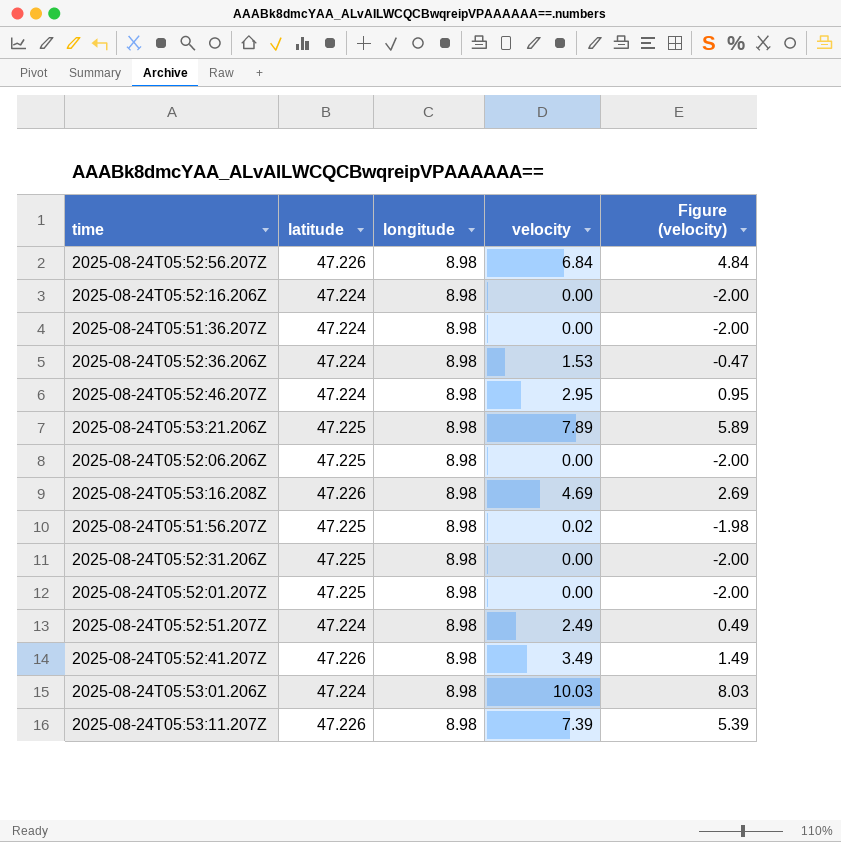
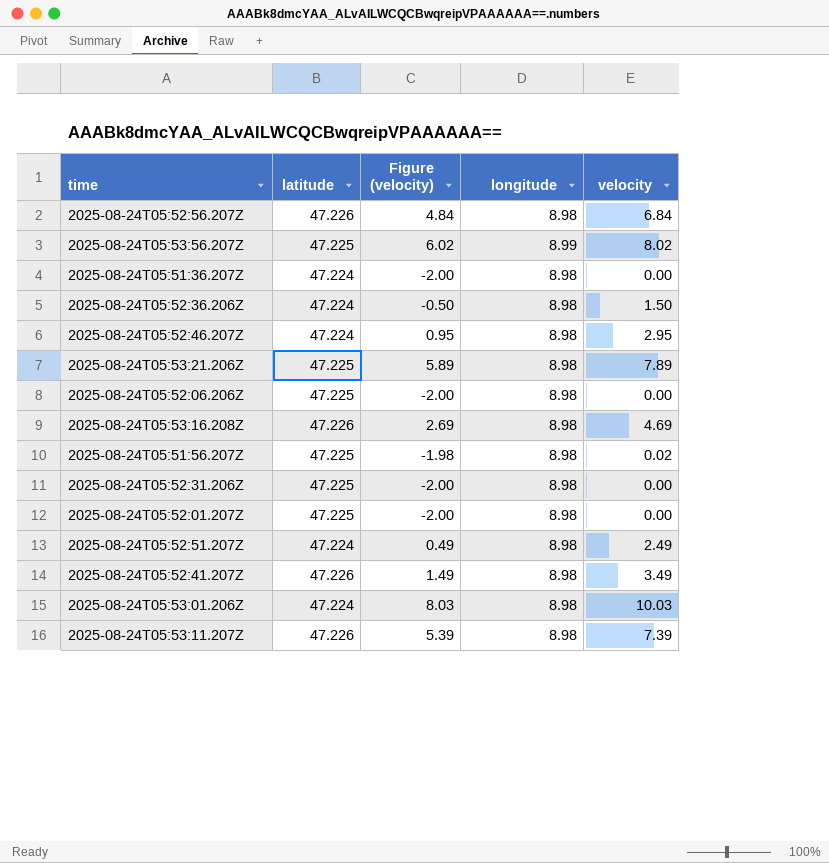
column Figure (velocity) | position: 5 -> 3
row 2025-08-24T05:52:16.206Z: 47.224 | 8.98 | 0.00 | -2.00 -> none
row 2025-08-24T05:53:56.207Z: none -> 47.225 | 6.02 | 8.99 | 8.02
2025-08-24T05:52:36.206Z | Figure (velocity): -0.47 -> -0.50
2025-08-24T05:52:36.206Z | velocity: 1.53 -> 1.50

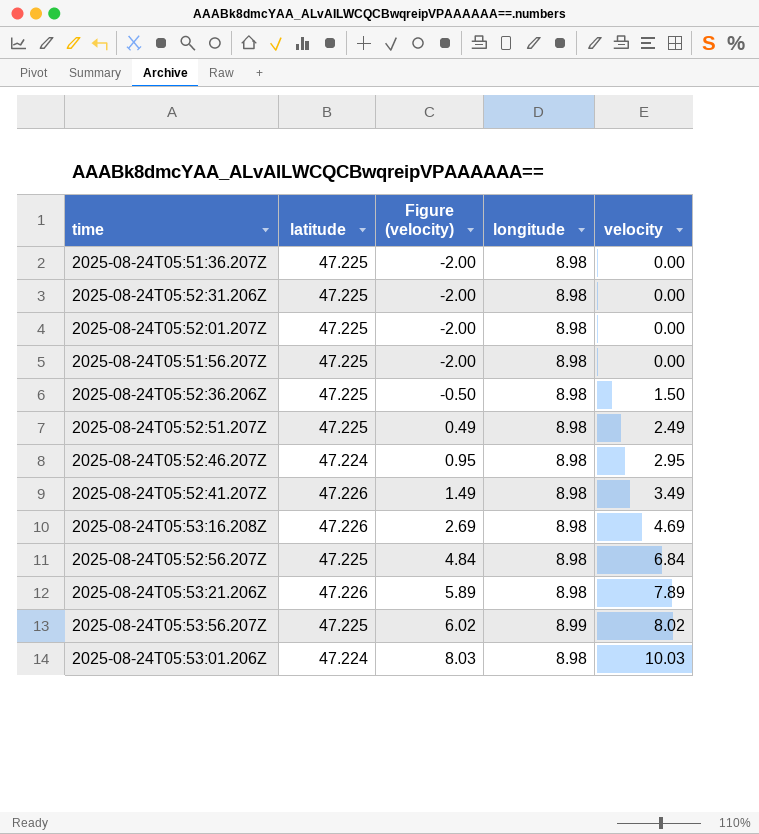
row order: none -> Figure (velocity) ascending
row 2025-08-24T05:52:06.206Z: 47.225 | -2.00 | 8.98 | 0.00 -> none
row 2025-08-24T05:53:11.207Z: 47.226 | 5.39 | 8.98 | 7.39 -> none
2025-08-24T05:51:36.207Z | latitude: 47.224 -> 47.225
2025-08-24T05:51:56.207Z | Figure (velocity): -1.98 -> -2.00
2025-08-24T05:51:56.207Z | velocity: 0.02 -> 0.00
2025-08-24T05:52:36.206Z | latitude: 47.224 -> 47.225
2025-08-24T05:52:51.207Z | latitude: 47.224 -> 47.225
2025-08-24T05:52:56.207Z | latitude: 47.226 -> 47.225
2025-08-24T05:53:21.206Z | latitude: 47.225 -> 47.226

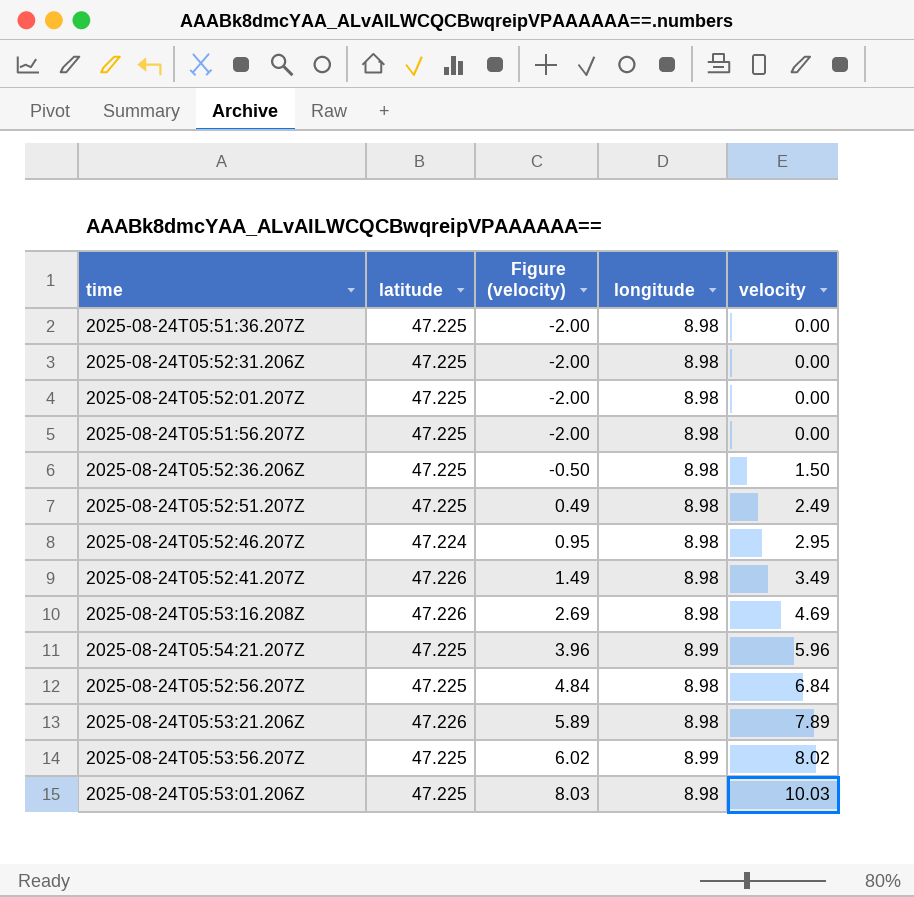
row 2025-08-24T05:54:21.207Z: none -> 47.225 | 3.96 | 8.99 | 5.96
2025-08-24T05:53:01.206Z | latitude: 47.224 -> 47.225

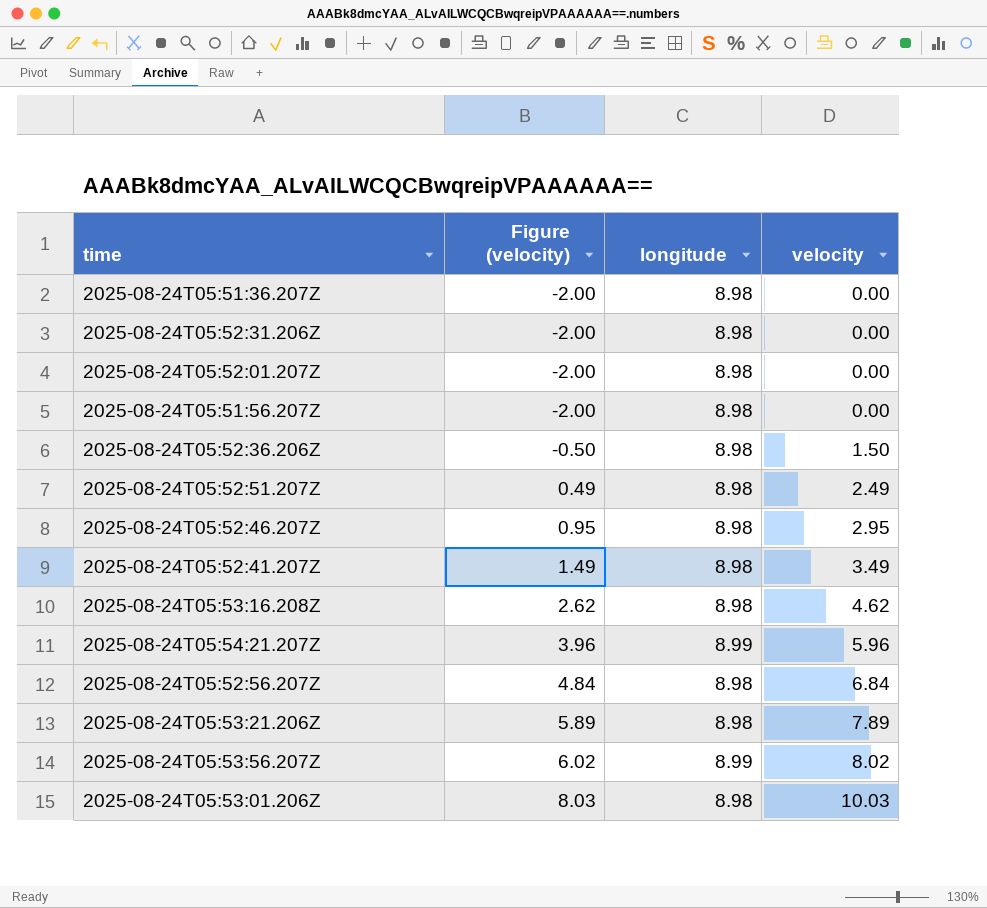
column latitude | position: 2 -> none
2025-08-24T05:53:16.208Z | Figure (velocity): 2.69 -> 2.62
2025-08-24T05:53:16.208Z | velocity: 4.69 -> 4.62

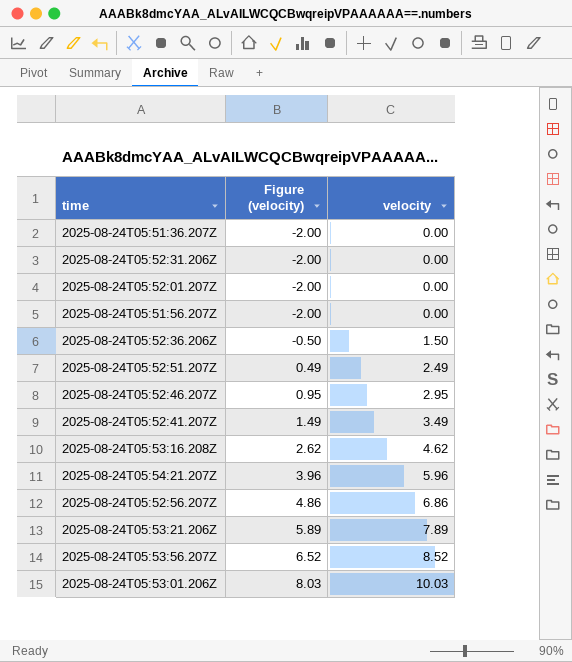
column longitude | position: 3 -> none
2025-08-24T05:52:56.207Z | Figure (velocity): 4.84 -> 4.86
2025-08-24T05:52:56.207Z | velocity: 6.84 -> 6.86
2025-08-24T05:53:56.207Z | Figure (velocity): 6.02 -> 6.52
2025-08-24T05:53:56.207Z | velocity: 8.02 -> 8.52

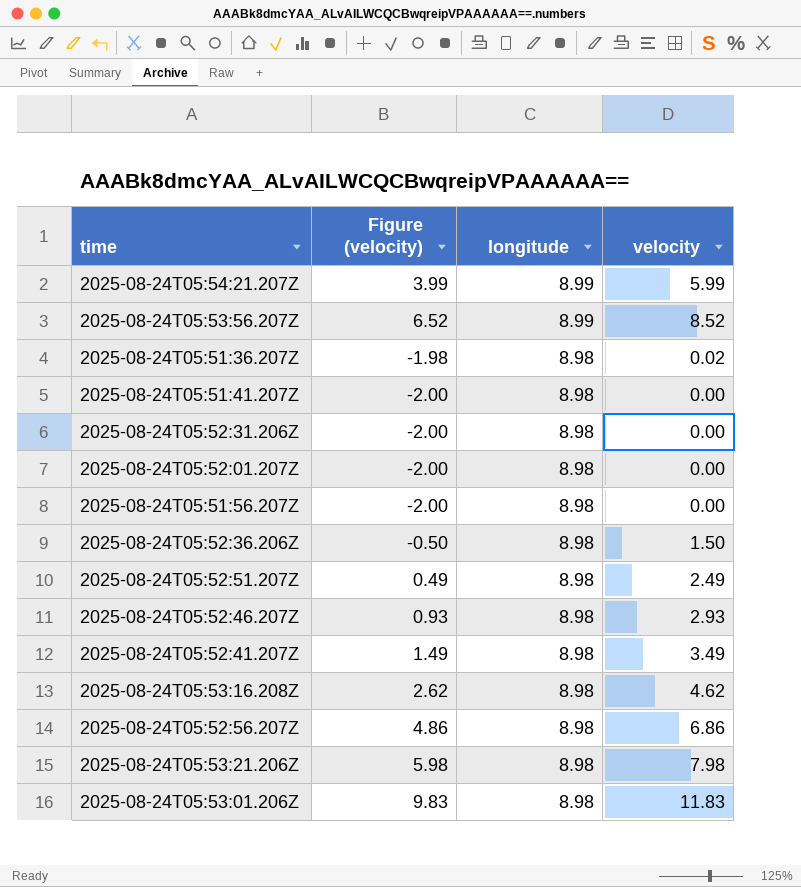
row order: Figure (velocity) ascending -> longitude descending
column longitude | position: none -> 3
2025-08-24T05:54:21.207Z | Figure (velocity): 3.96 -> 3.99
2025-08-24T05:54:21.207Z | velocity: 5.96 -> 5.99
2025-08-24T05:51:36.207Z | Figure (velocity): -2.00 -> -1.98
2025-08-24T05:51:36.207Z | velocity: 0.00 -> 0.02
row 2025-08-24T05:51:41.207Z: none -> -2.00 | 8.98 | 0.00
2025-08-24T05:52:46.207Z | Figure (velocity): 0.95 -> 0.93
2025-08-24T05:52:46.207Z | velocity: 2.95 -> 2.93
2025-08-24T05:53:21.206Z | Figure (velocity): 5.89 -> 5.98
2025-08-24T05:53:21.206Z | velocity: 7.89 -> 7.98
2025-08-24T05:53:01.206Z | Figure (velocity): 8.03 -> 9.83
2025-08-24T05:53:01.206Z | velocity: 10.03 -> 11.83

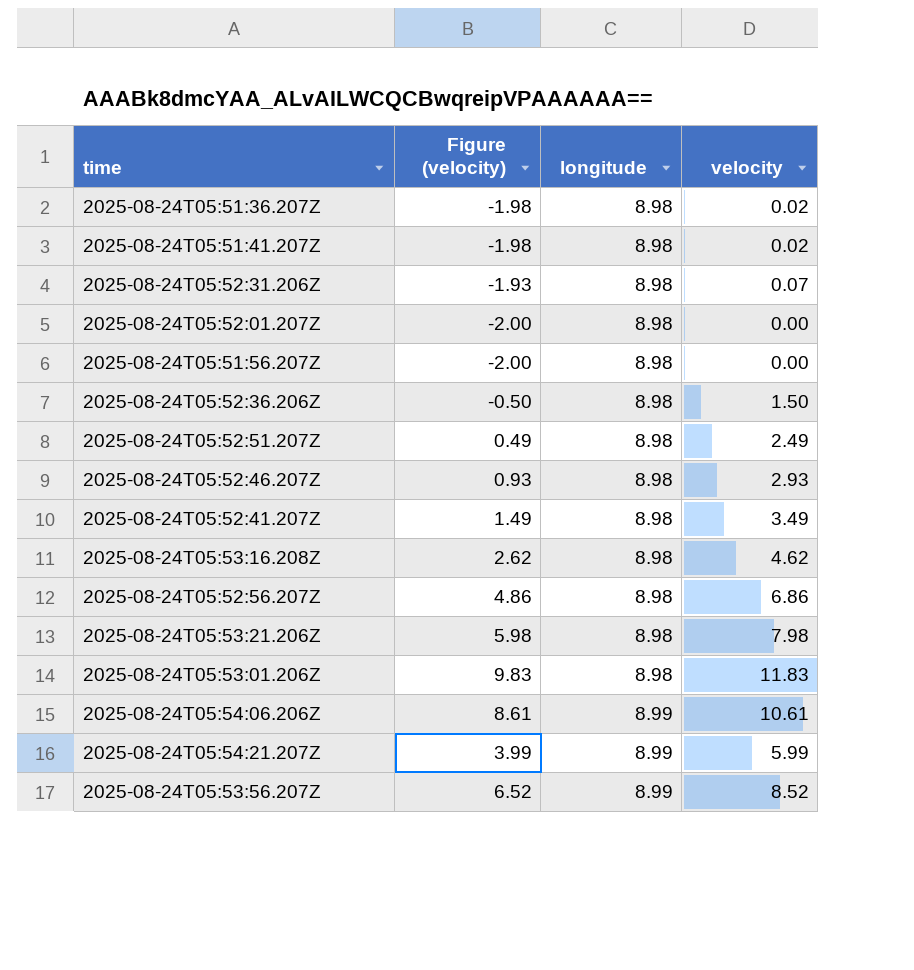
row order: longitude descending -> longitude ascending
2025-08-24T05:51:41.207Z | Figure (velocity): -2.00 -> -1.98
2025-08-24T05:51:41.207Z | velocity: 0.00 -> 0.02
2025-08-24T05:52:31.206Z | Figure (velocity): -2.00 -> -1.93
2025-08-24T05:52:31.206Z | velocity: 0.00 -> 0.07
row 2025-08-24T05:54:06.206Z: none -> 8.61 | 8.99 | 10.61

